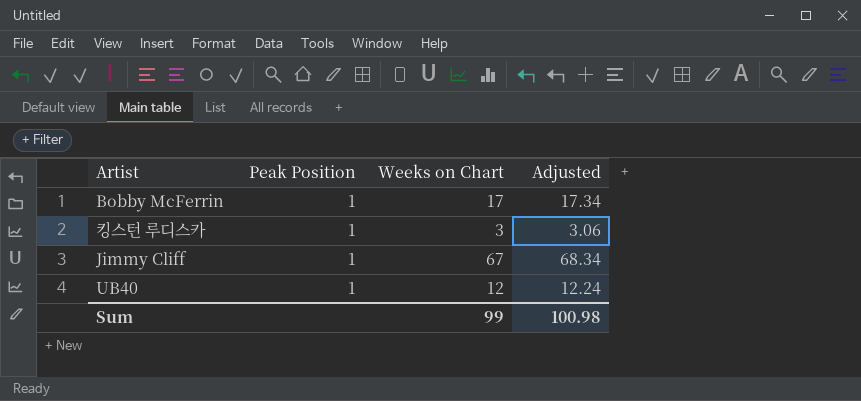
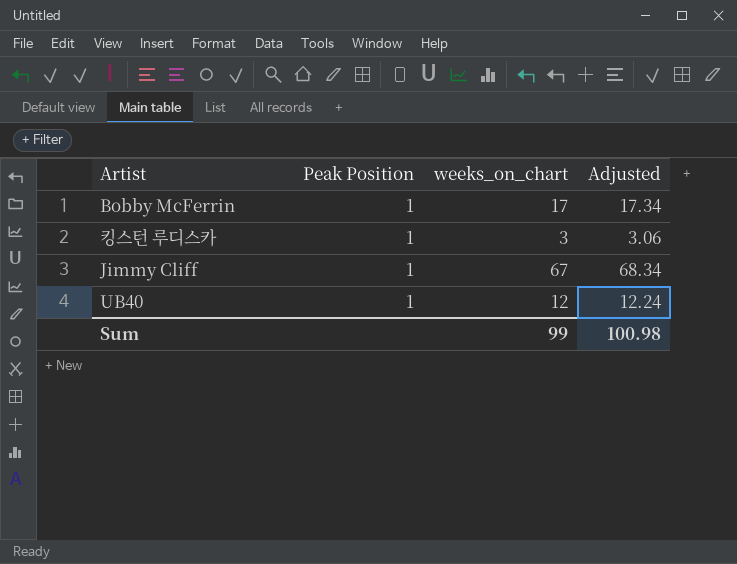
column name: Weeks on Chart -> weeks_on_chart

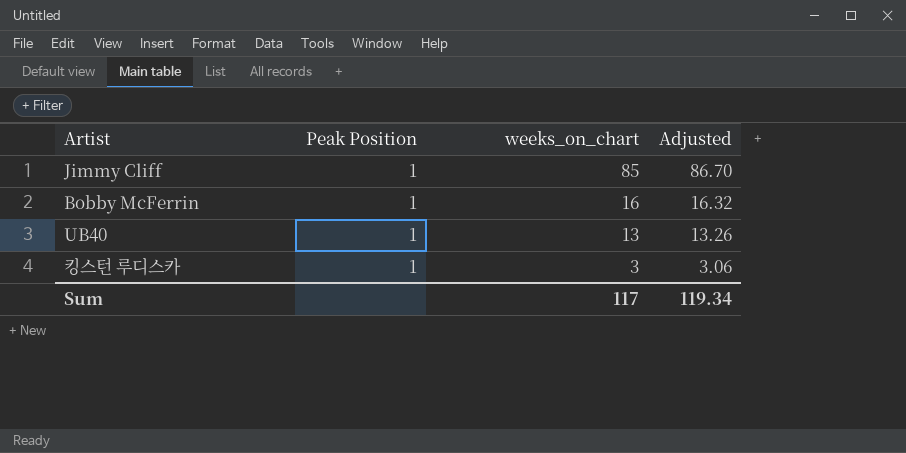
row order: none -> weeks_on_chart descending
Jimmy Cliff | weeks_on_chart: 67 -> 85
Jimmy Cliff | Adjusted: 68.34 -> 86.70
Bobby McFerrin | weeks_on_chart: 17 -> 16
Bobby McFerrin | Adjusted: 17.34 -> 16.32
UB40 | weeks_on_chart: 12 -> 13
UB40 | Adjusted: 12.24 -> 13.26
Sum | weeks_on_chart: 99 -> 117
Sum | Adjusted: 100.98 -> 119.34

